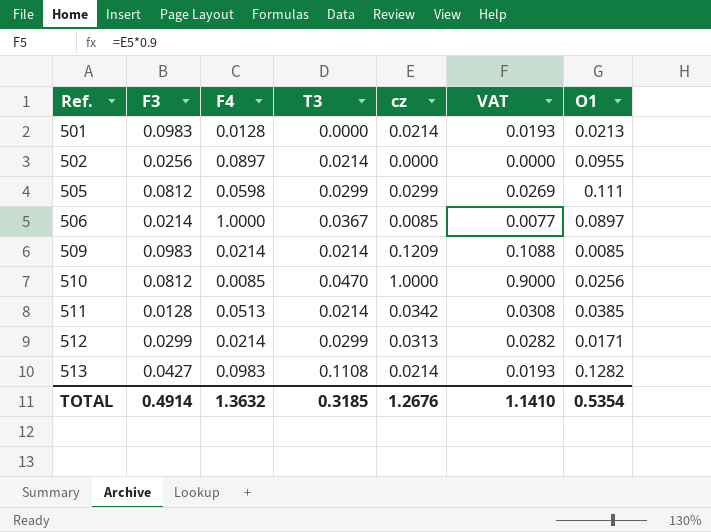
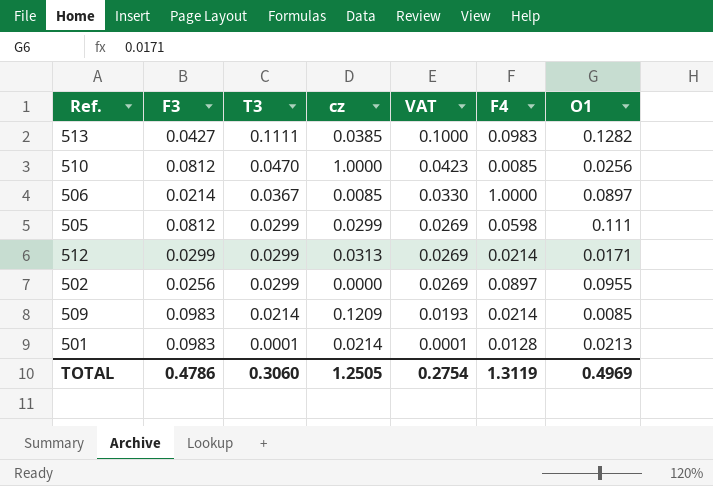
row order: Ref. ascending -> T3 descending
column VAT | formula: [cz] * 0.9 -> [T3] * 0.9
column F4 | position: 3 -> 6
row 511: 0.0128 | 0.0513 | 0.0214 | 0.0342 | 0.0308 | 0.0385 -> none
513 | T3: 0.1108 -> 0.1111
513 | cz: 0.0214 -> 0.0385
502 | T3: 0.0214 -> 0.0299
501 | T3: 0.0000 -> 0.0001
TOTAL | F3: 0.4914 -> 0.4786
TOTAL | T3: 0.3185 -> 0.3060
TOTAL | cz: 1.2676 -> 1.2505
TOTAL | VAT: 1.1410 -> 0.2754
TOTAL | F4: 1.3632 -> 1.3119
TOTAL | O1: 0.5354 -> 0.4969

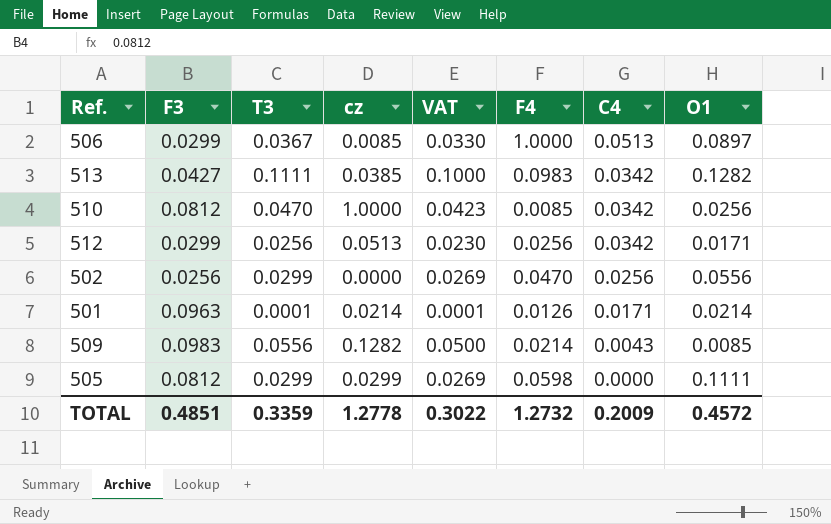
row order: T3 descending -> C4 descending
column C4 | position: none -> 7
506 | F3: 0.0214 -> 0.0299
512 | T3: 0.0299 -> 0.0256
512 | cz: 0.0313 -> 0.0513
512 | VAT: 0.0269 -> 0.0230
512 | F4: 0.0214 -> 0.0256
502 | F4: 0.0897 -> 0.0470
502 | O1: 0.0955 -> 0.0556
501 | F3: 0.0983 -> 0.0963
501 | F4: 0.0128 -> 0.0126
501 | O1: 0.0213 -> 0.0214
509 | T3: 0.0214 -> 0.0556
509 | cz: 0.1209 -> 0.1282
509 | VAT: 0.0193 -> 0.0500
505 | O1: 0.111 -> 0.1111
TOTAL | F3: 0.4786 -> 0.4851
TOTAL | T3: 0.3060 -> 0.3359
TOTAL | cz: 1.2505 -> 1.2778
TOTAL | VAT: 0.2754 -> 0.3022
TOTAL | F4: 1.3119 -> 1.2732
TOTAL | O1: 0.4969 -> 0.4572

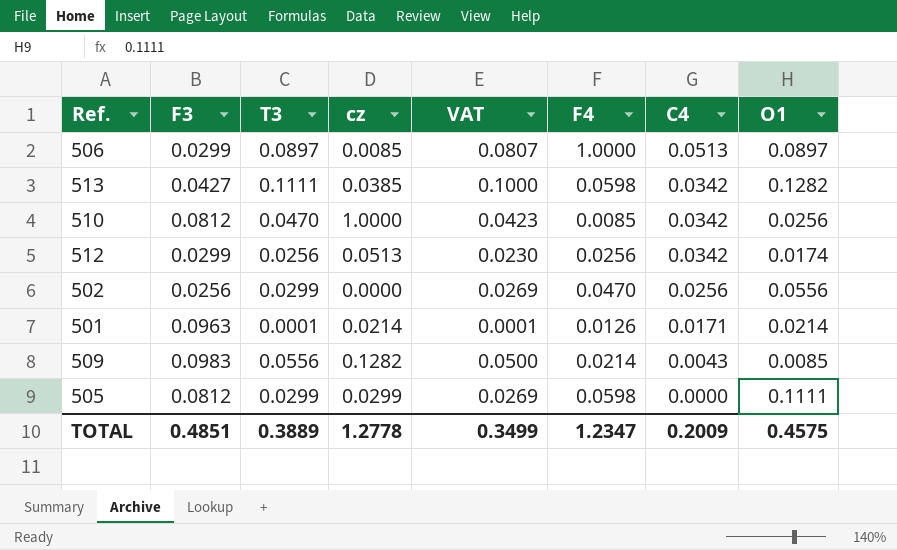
506 | T3: 0.0367 -> 0.0897
506 | VAT: 0.0330 -> 0.0807
513 | F4: 0.0983 -> 0.0598
512 | O1: 0.0171 -> 0.0174
TOTAL | T3: 0.3359 -> 0.3889
TOTAL | VAT: 0.3022 -> 0.3499
TOTAL | F4: 1.2732 -> 1.2347
TOTAL | O1: 0.4572 -> 0.4575

